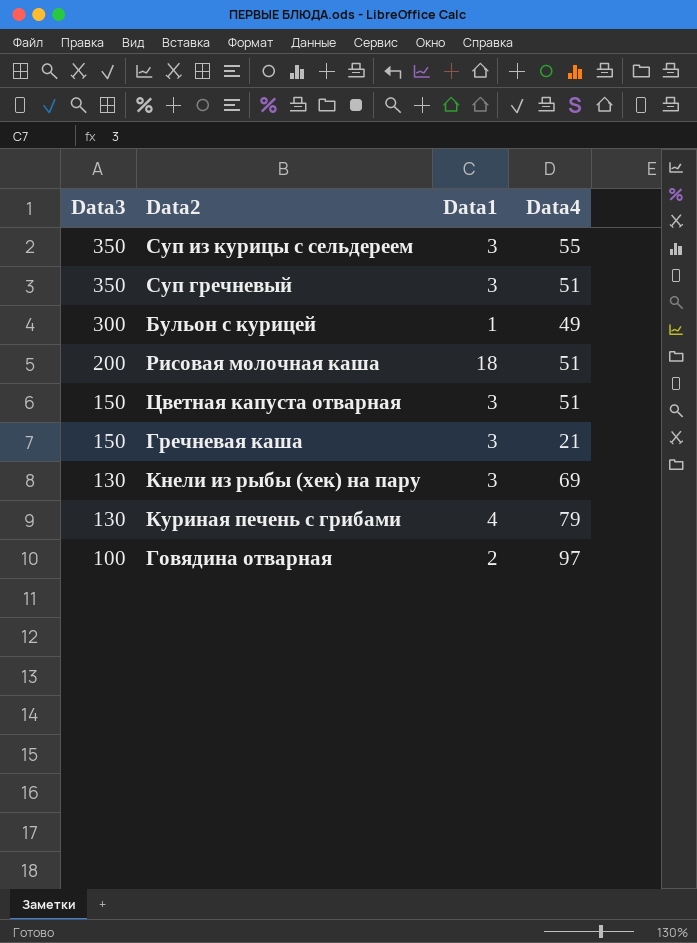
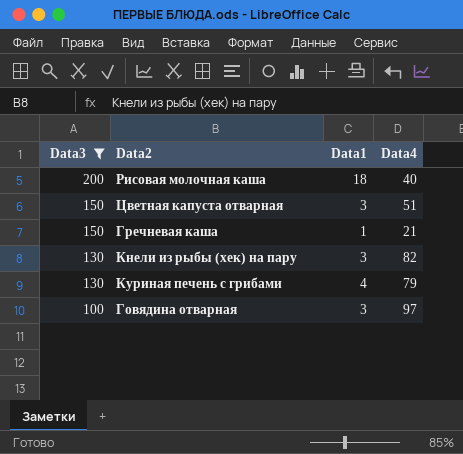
filter: none -> Data3 <= 200
Рисовая молочная каша | Data4: 51 -> 40
Гречневая каша | Data1: 3 -> 1
Кнели из рыбы (хек) на пару | Data4: 69 -> 82
Говядина отварная | Data1: 2 -> 3

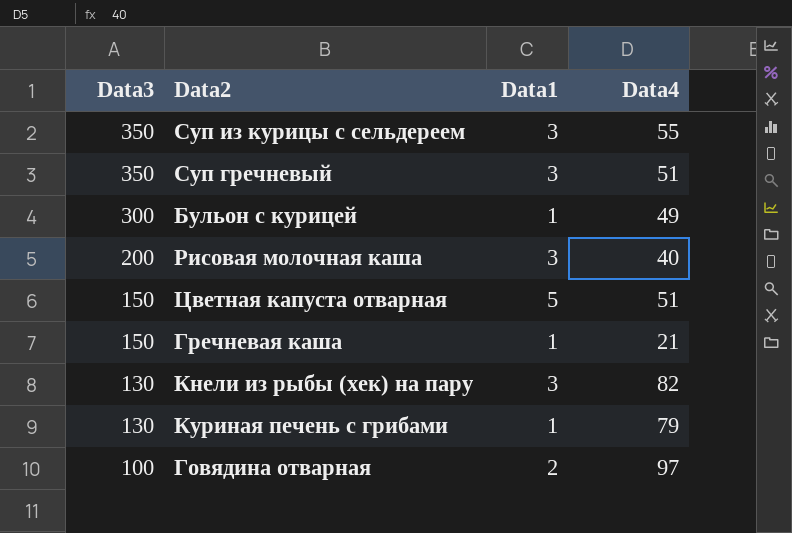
filter: Data3 <= 200 -> none
Рисовая молочная каша | Data1: 18 -> 3
Цветная капуста отварная | Data1: 3 -> 5
Куриная печень с грибами | Data1: 4 -> 1
Говядина отварная | Data1: 3 -> 2

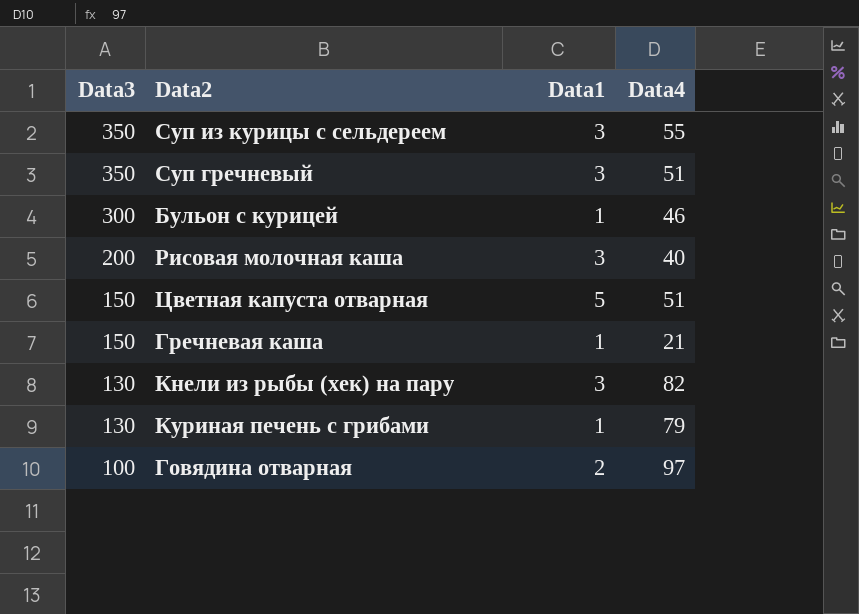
Бульон с курицей | Data4: 49 -> 46

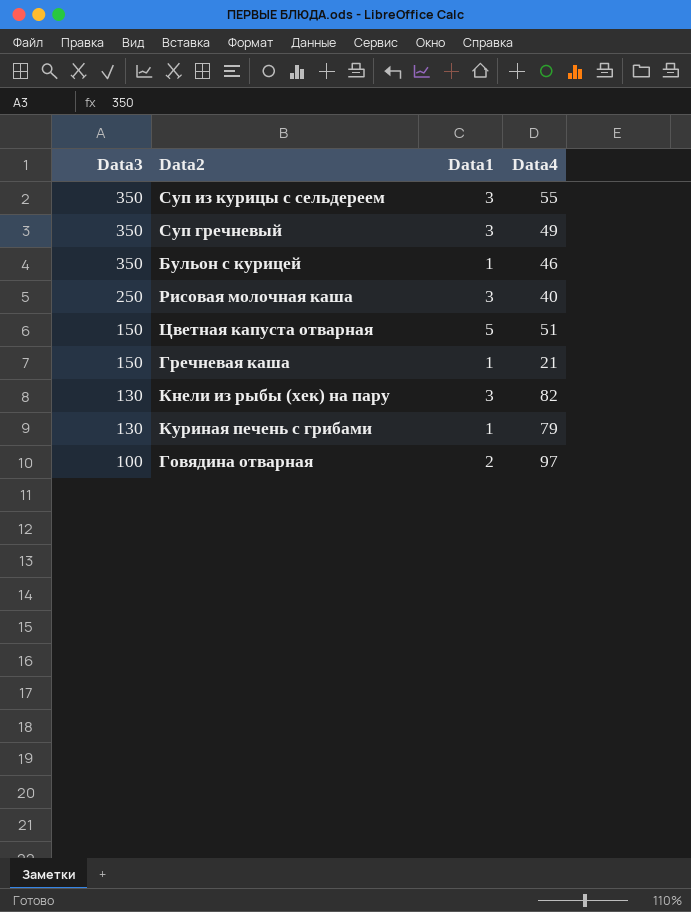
Суп гречневый | Data4: 51 -> 49
Бульон с курицей | Data3: 300 -> 350
Рисовая молочная каша | Data3: 200 -> 250

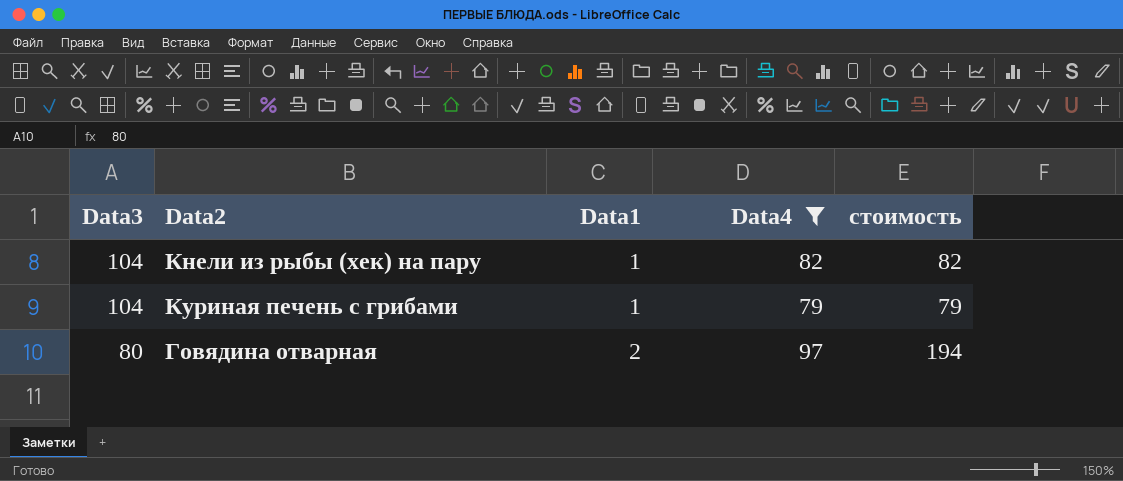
filter: none -> Data4 >= 79
column стоимость | formula: none -> [Data1] * [Data4]
Кнели из рыбы (хек) на пару | Data3: 130 -> 104
Кнели из рыбы (хек) на пару | Data1: 3 -> 1
Куриная печень с грибами | Data3: 130 -> 104
Говядина отварная | Data3: 100 -> 80

